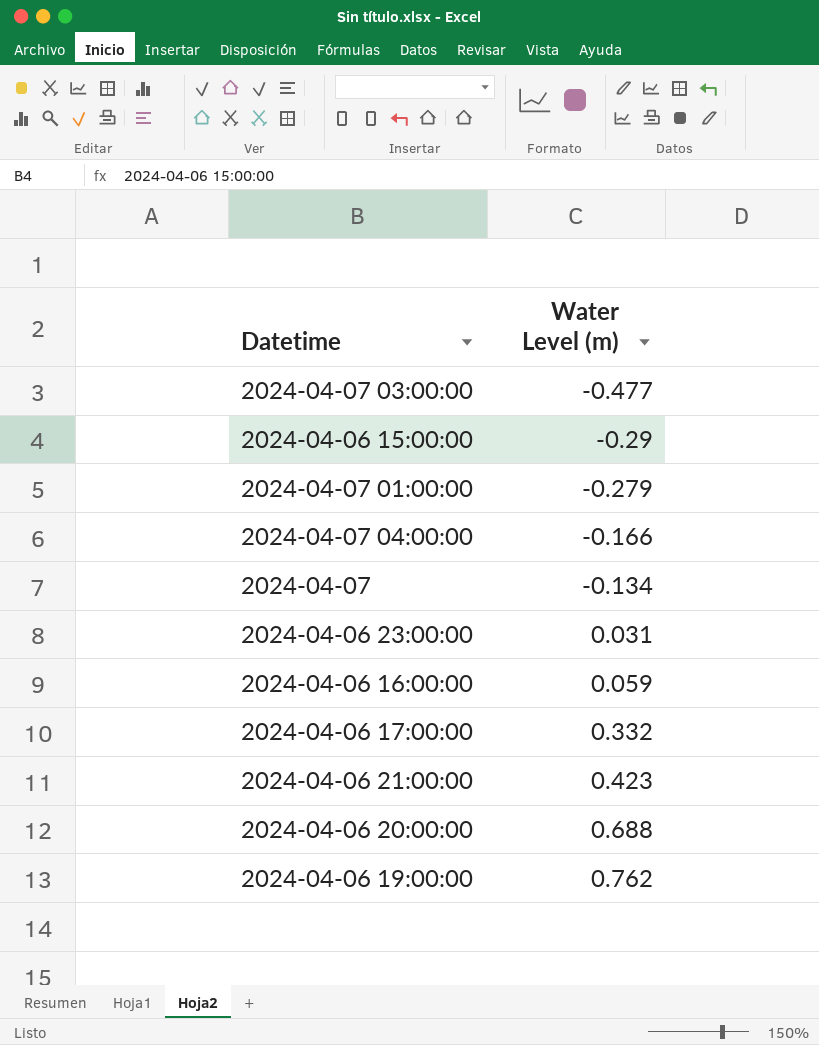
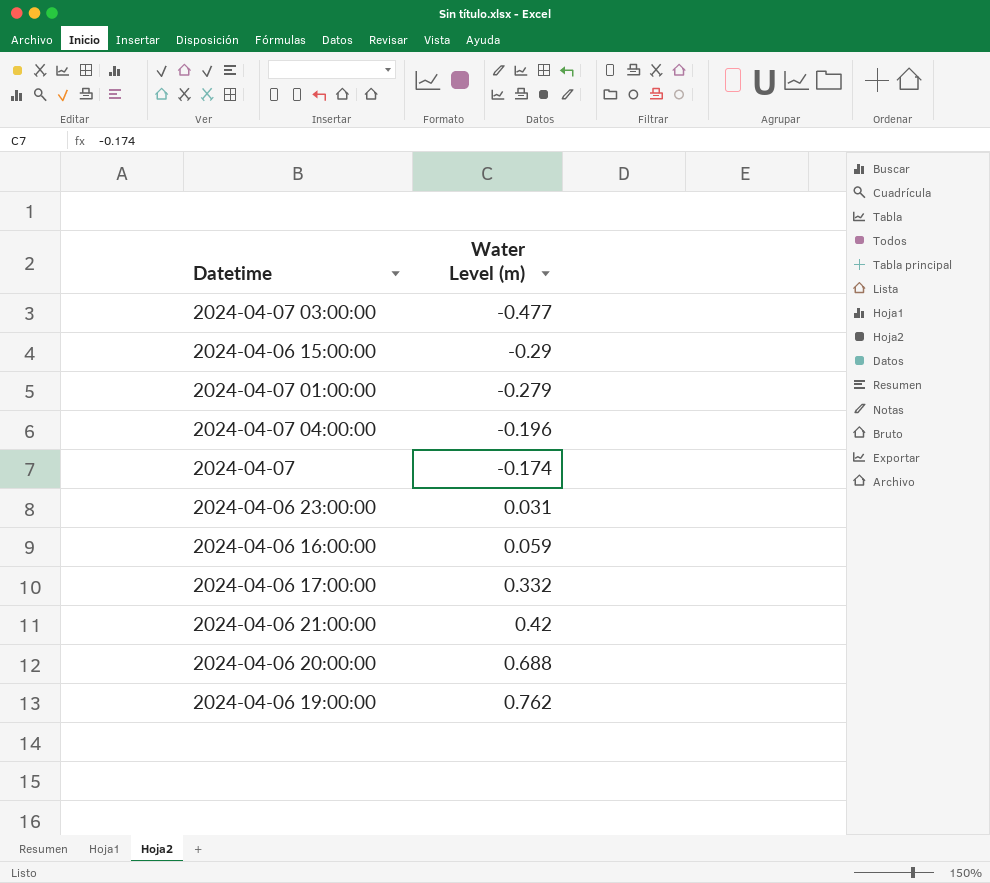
2024-04-07 04:00:00 | Water Level (m): -0.166 -> -0.196
2024-04-07 | Water Level (m): -0.134 -> -0.174
2024-04-06 21:00:00 | Water Level (m): 0.423 -> 0.42

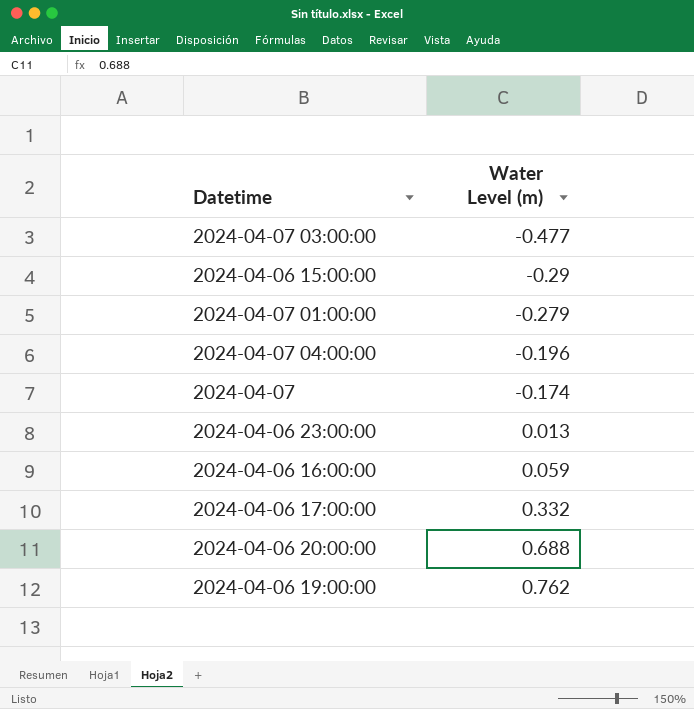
row 2024-04-06 21:00:00: 0.42 -> none
2024-04-06 23:00:00 | Water Level (m): 0.031 -> 0.013

